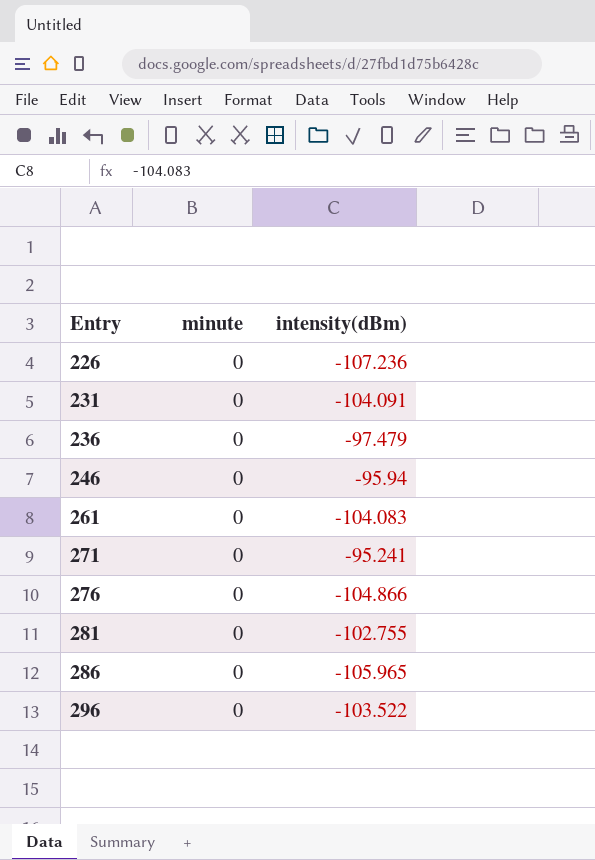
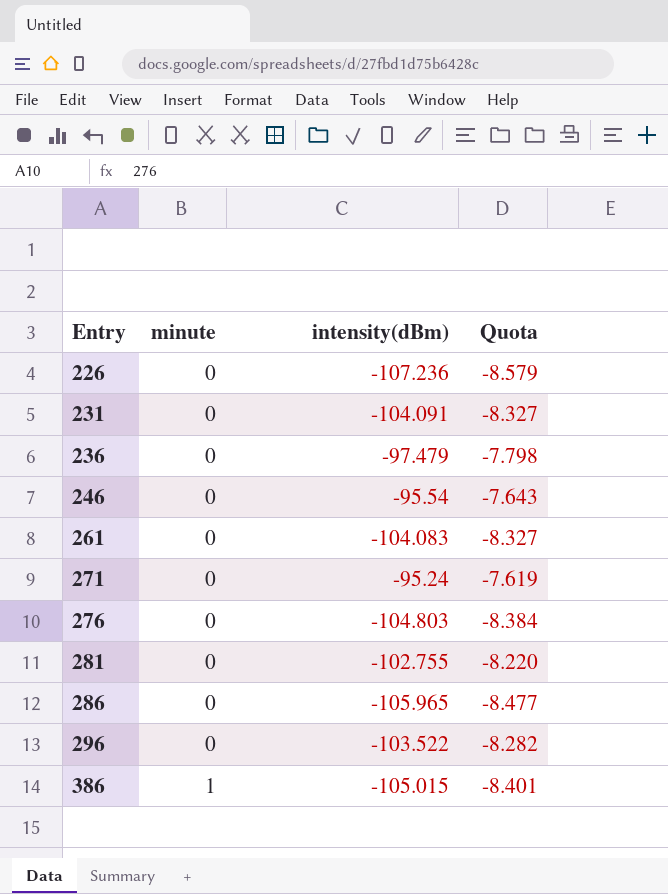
column Quota | formula: none -> [intensity(dBm)] * 0.08
246 | intensity(dBm): -95.94 -> -95.54
271 | intensity(dBm): -95.241 -> -95.24
276 | intensity(dBm): -104.866 -> -104.803
row 386: none -> 1 | -105.015 | -8.401

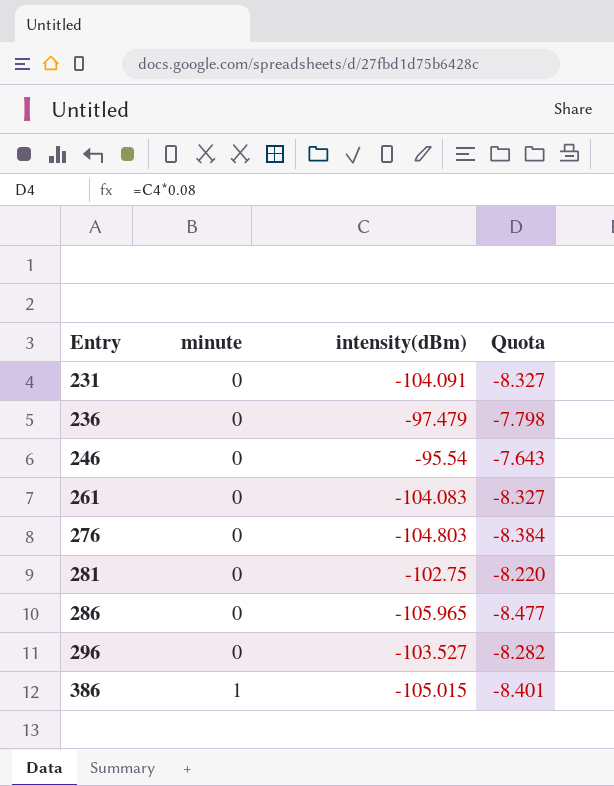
row 226: 0 | -107.236 | -8.579 -> none
row 271: 0 | -95.24 | -7.619 -> none
281 | intensity(dBm): -102.755 -> -102.75
296 | intensity(dBm): -103.522 -> -103.527

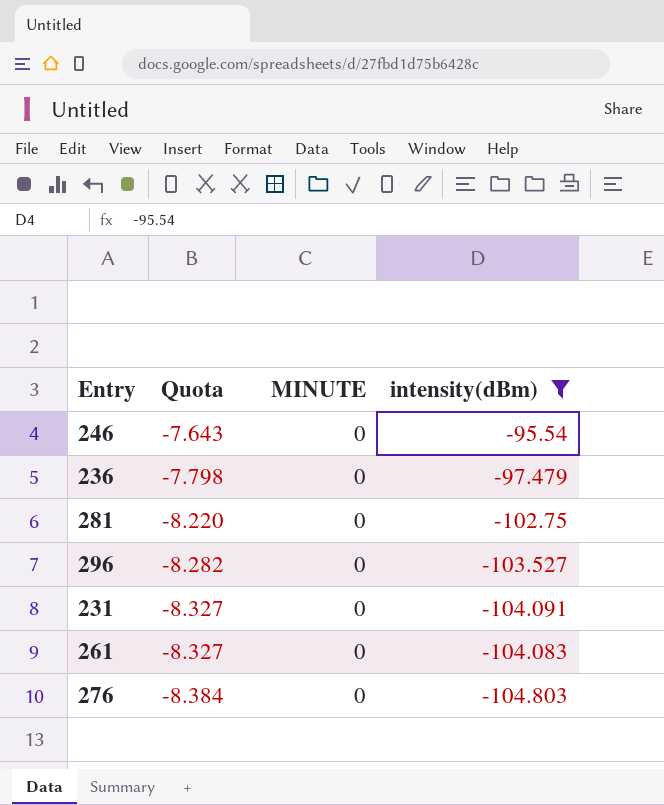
filter: none -> intensity(dBm) >= -104.803
row order: Entry ascending -> Quota descending
column Quota | position: 4 -> 2
column name: minute -> MINUTE

